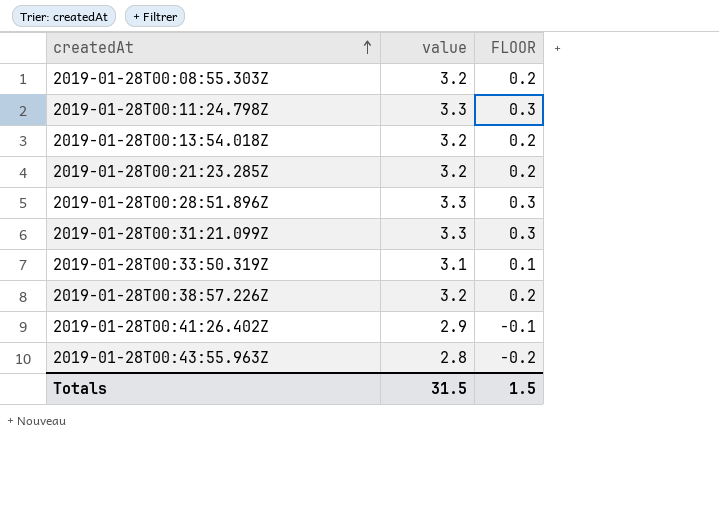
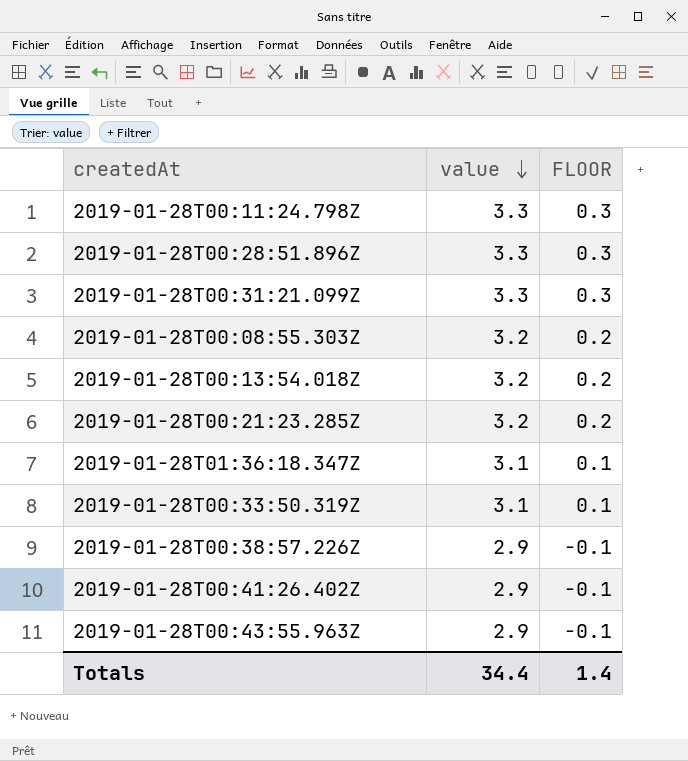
row order: createdAt ascending -> value descending
row 2019-01-28T01:36:18.347Z: none -> 3.1 | 0.1
2019-01-28T00:38:57.226Z | value: 3.2 -> 2.9
2019-01-28T00:38:57.226Z | FLOOR: 0.2 -> -0.1
2019-01-28T00:43:55.963Z | value: 2.8 -> 2.9
2019-01-28T00:43:55.963Z | FLOOR: -0.2 -> -0.1
Totals | value: 31.5 -> 34.4
Totals | FLOOR: 1.5 -> 1.4

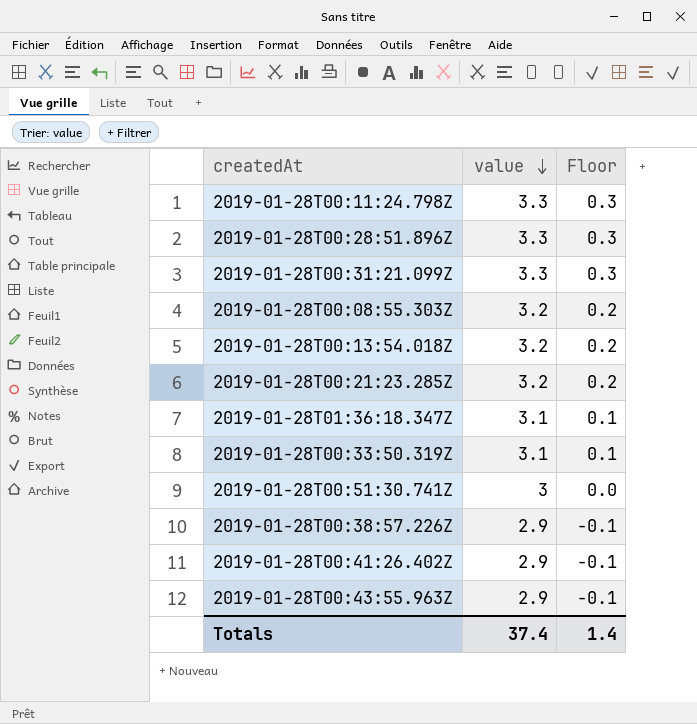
column name: FLOOR -> Floor
row 2019-01-28T00:51:30.741Z: none -> 3 | 0.0
Totals | value: 34.4 -> 37.4

